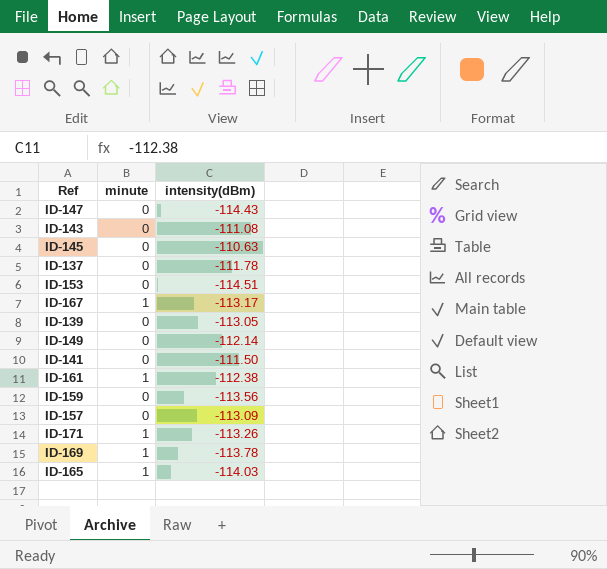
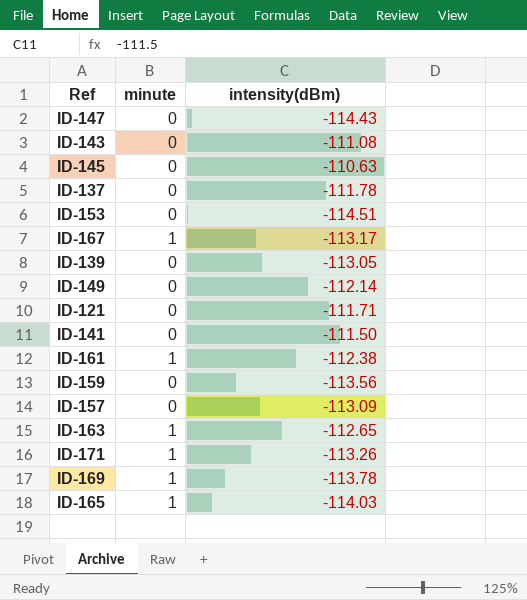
row ID-121: none -> 0 | -111.71
row ID-163: none -> 1 | -112.65

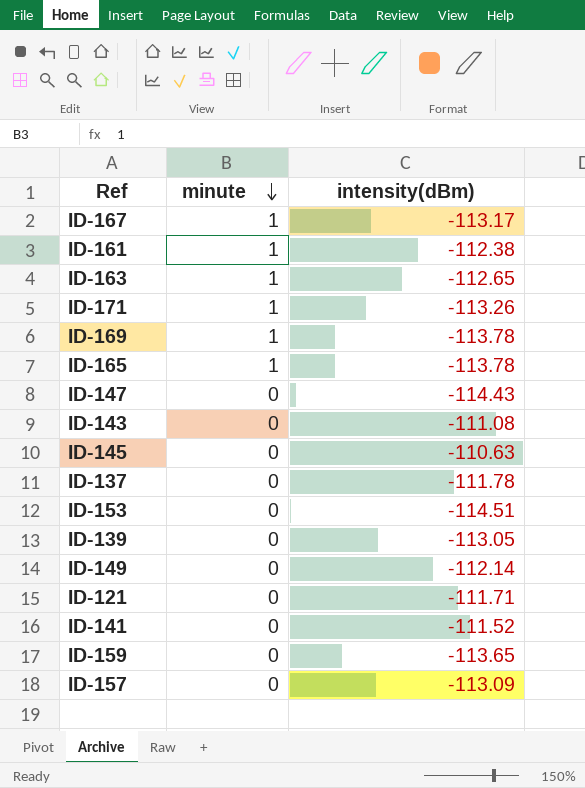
row order: none -> minute descending
ID-165 | intensity(dBm): -114.03 -> -113.78
ID-141 | intensity(dBm): -111.50 -> -111.52
ID-159 | intensity(dBm): -113.56 -> -113.65

